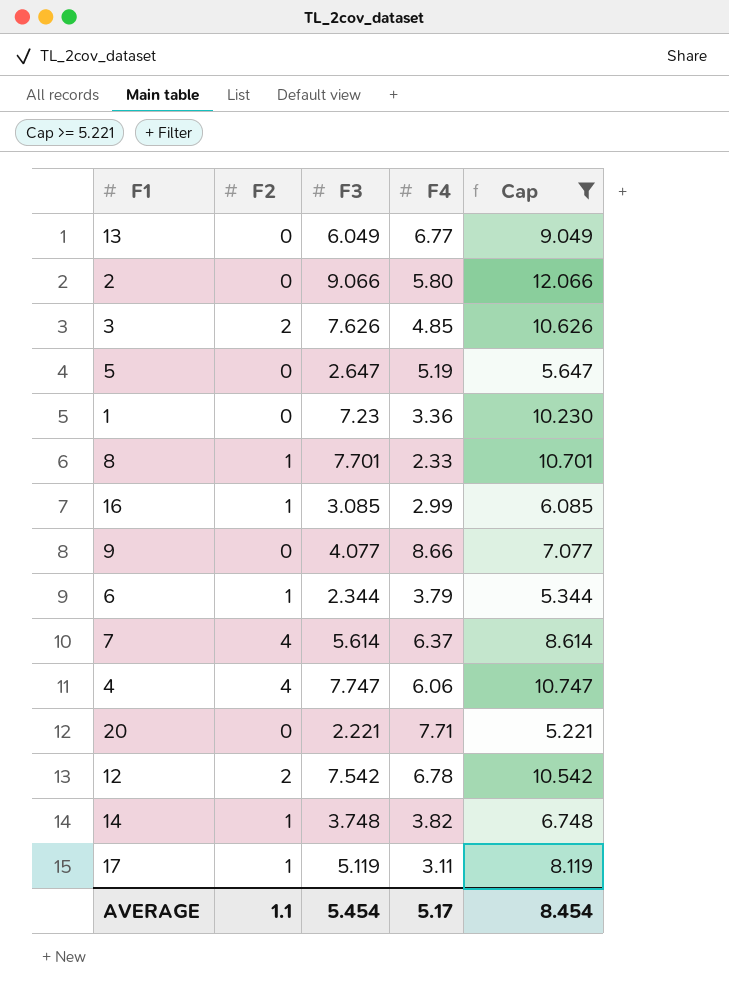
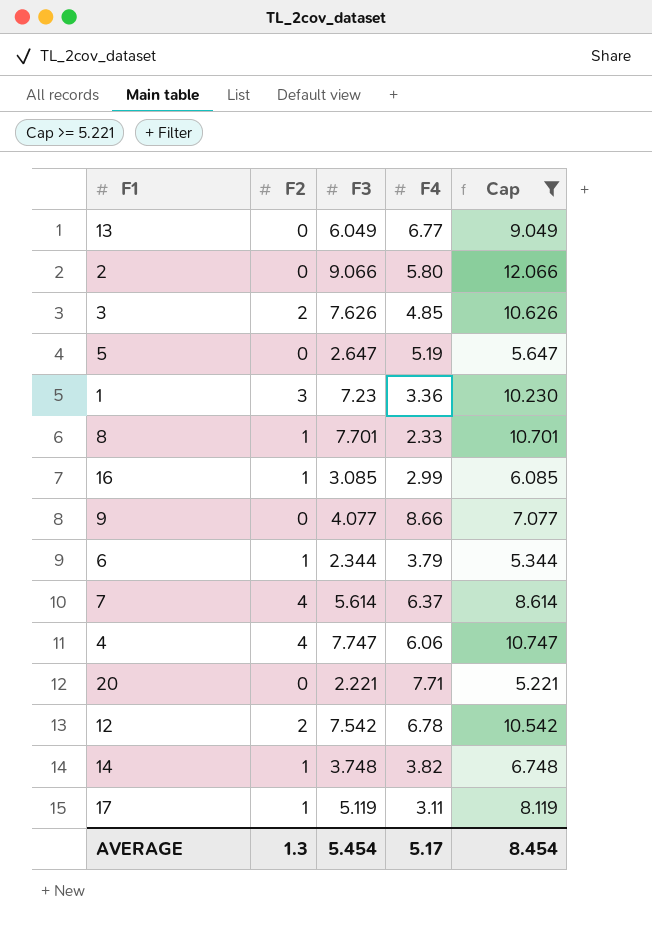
1 | F2: 0 -> 3
AVERAGE | F2: 1.1 -> 1.3

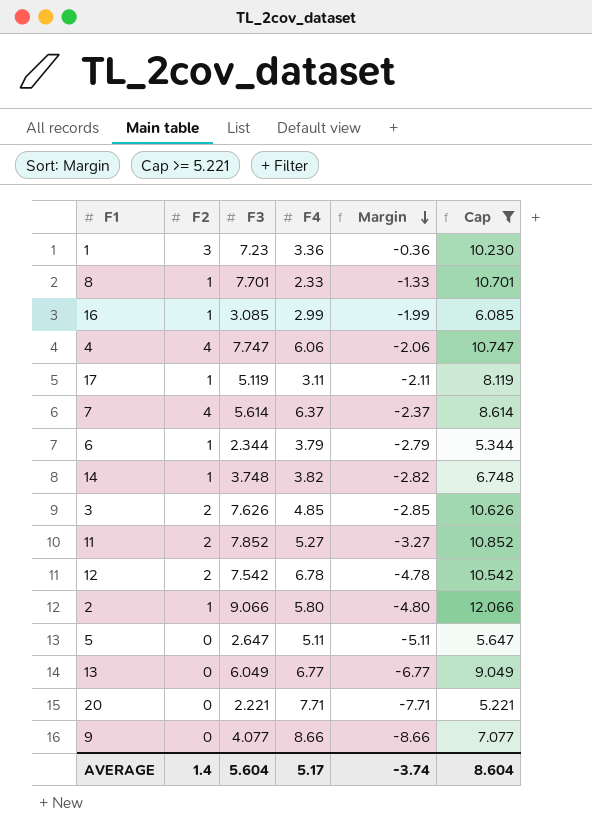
row order: none -> Margin descending
column Margin | formula: none -> [F2] - [F4]
row 11: none -> 2 | 7.852 | 5.27 | -3.27 | 10.852
2 | F2: 0 -> 1
5 | F4: 5.19 -> 5.11
AVERAGE | F2: 1.3 -> 1.4
AVERAGE | F3: 5.454 -> 5.604
AVERAGE | Cap: 8.454 -> 8.604

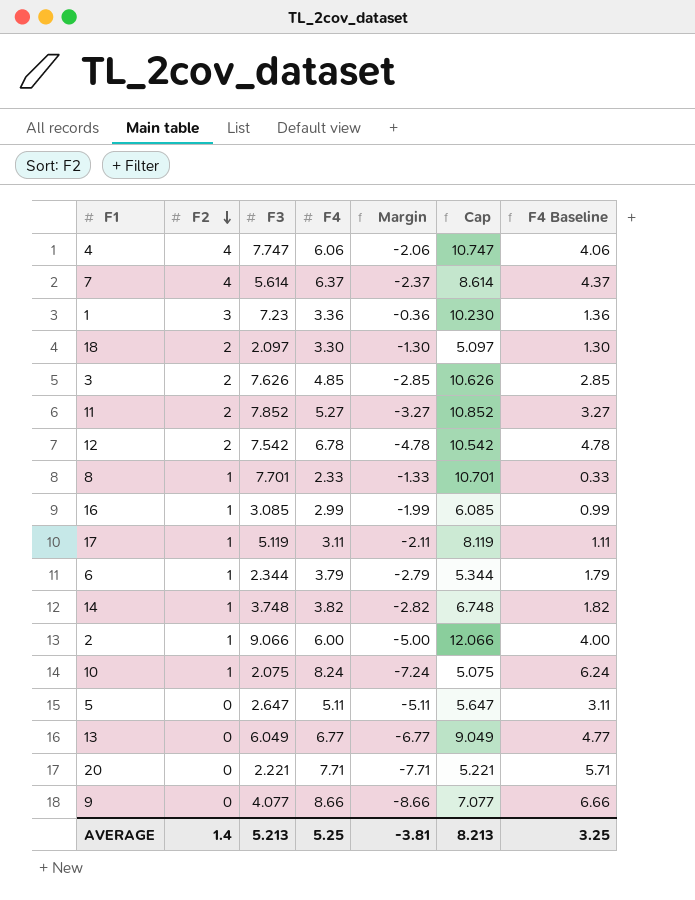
filter: Cap >= 5.221 -> none
row order: Margin descending -> F2 descending
column F4 Baseline | formula: none -> [F4] - 2
2 | F4: 5.80 -> 6.00
2 | Margin: -4.80 -> -5.00
AVERAGE | F3: 5.604 -> 5.213
AVERAGE | F4: 5.17 -> 5.25
AVERAGE | Margin: -3.74 -> -3.81
AVERAGE | Cap: 8.604 -> 8.213

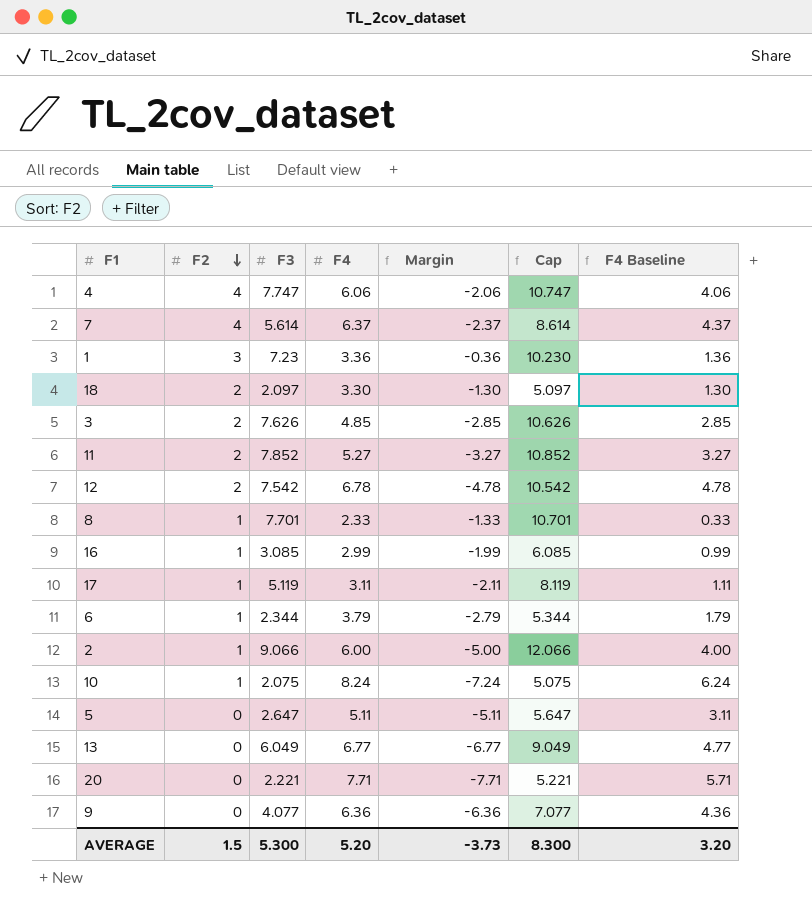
row 14: 1 | 3.748 | 3.82 | -2.82 | 6.748 | 1.82 -> none
9 | F4: 8.66 -> 6.36
9 | Margin: -8.66 -> -6.36
9 | F4 Baseline: 6.66 -> 4.36
AVERAGE | F2: 1.4 -> 1.5
AVERAGE | F3: 5.213 -> 5.300
AVERAGE | F4: 5.25 -> 5.20
AVERAGE | Margin: -3.81 -> -3.73
AVERAGE | Cap: 8.213 -> 8.300
AVERAGE | F4 Baseline: 3.25 -> 3.20

